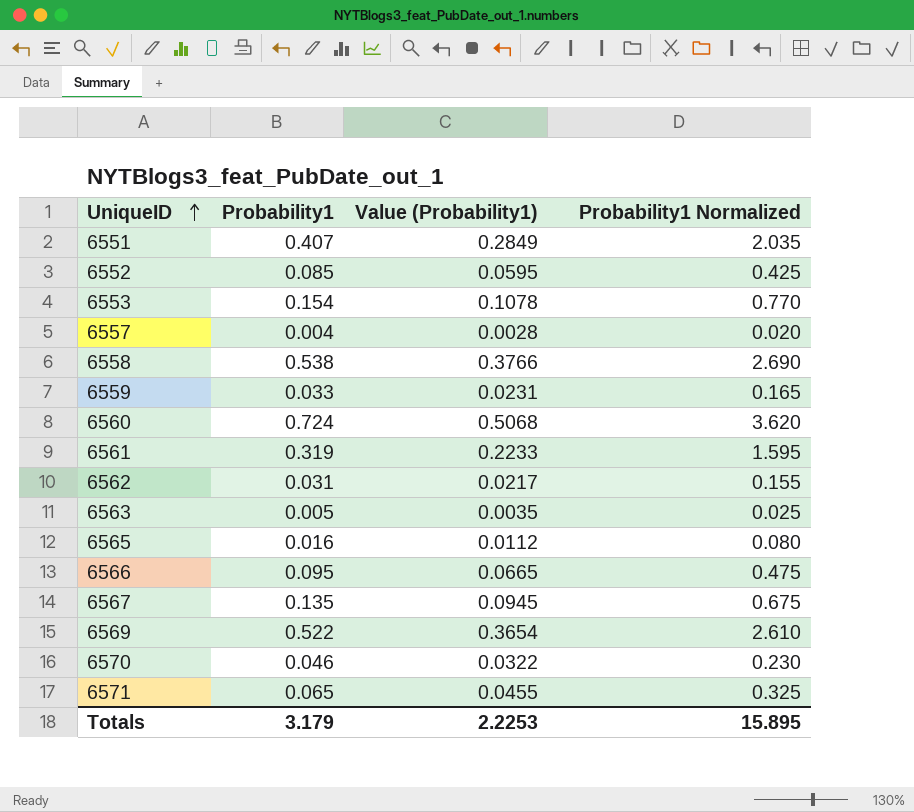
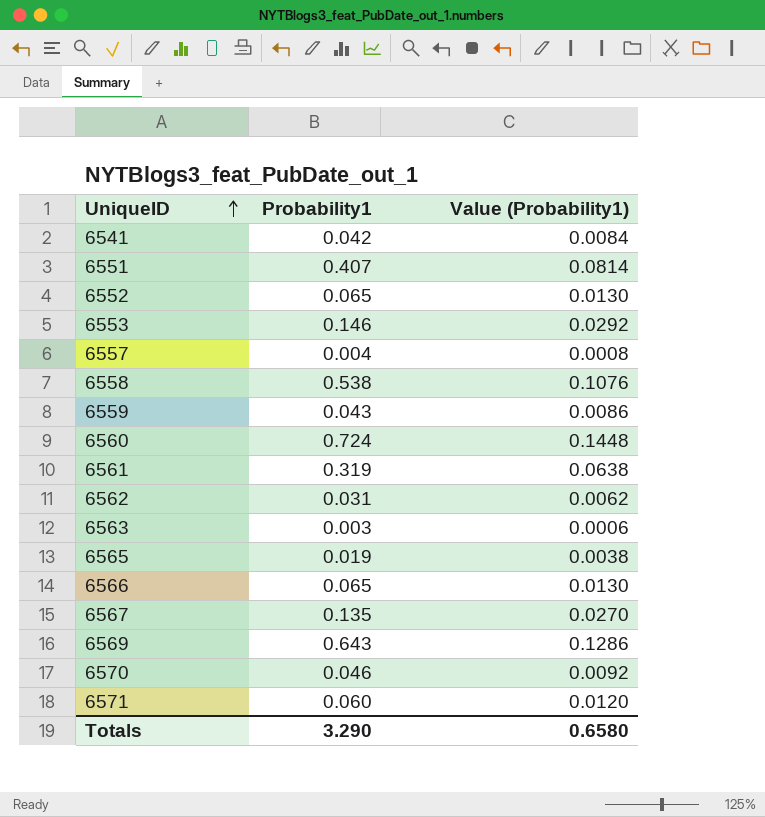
column Probability1 Normalized | formula: [Probability1] * 5 -> none
column Value (Probability1) | formula: [Probability1] * 0.7 -> [Probability1] * 0.2
row 6541: none -> 0.042 | 0.0084
6552 | Probability1: 0.085 -> 0.065
6553 | Probability1: 0.154 -> 0.146
6559 | Probability1: 0.033 -> 0.043
6563 | Probability1: 0.005 -> 0.003
6565 | Probability1: 0.016 -> 0.019
6566 | Probability1: 0.095 -> 0.065
6569 | Probability1: 0.522 -> 0.643
6571 | Probability1: 0.065 -> 0.060
Totals | Probability1: 3.179 -> 3.290
Totals | Value (Probability1): 2.2253 -> 0.6580

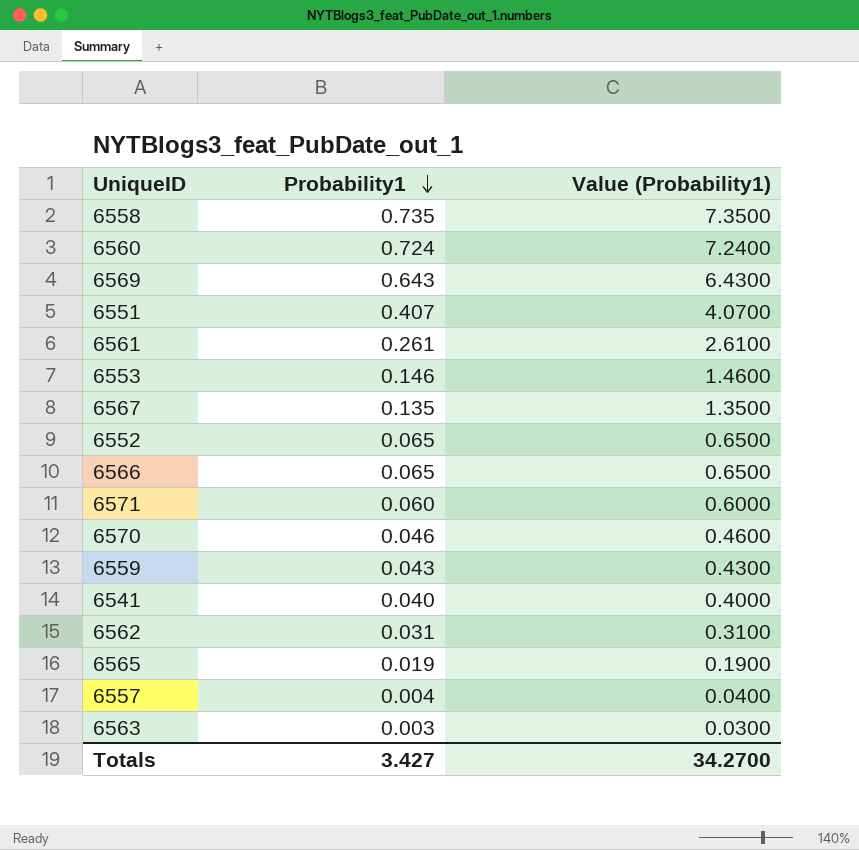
row order: UniqueID ascending -> Probability1 descending
column Value (Probability1) | formula: [Probability1] * 0.2 -> [Probability1] * 10
6558 | Probability1: 0.538 -> 0.735
6561 | Probability1: 0.319 -> 0.261
6541 | Probability1: 0.042 -> 0.040
Totals | Probability1: 3.290 -> 3.427
Totals | Value (Probability1): 0.6580 -> 34.2700

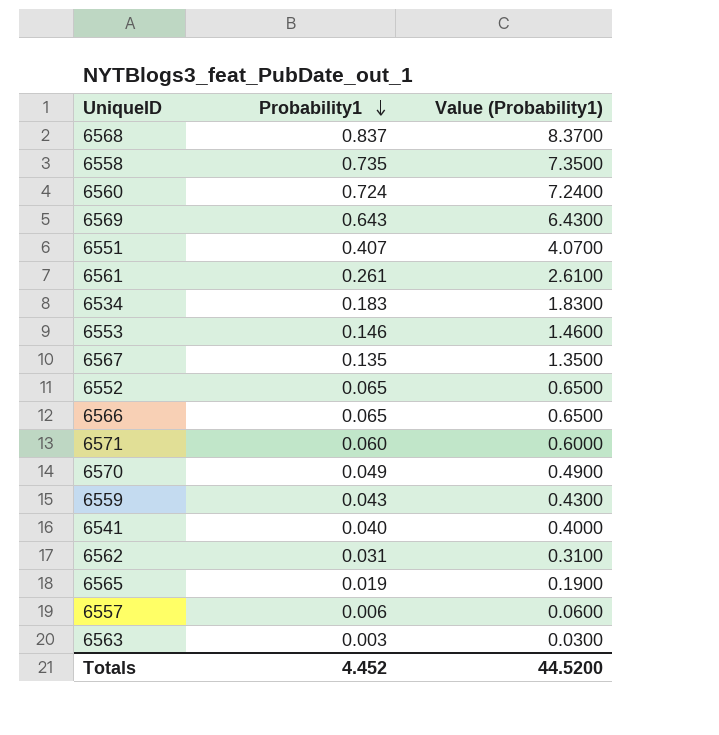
row 6568: none -> 0.837 | 8.3700
row 6534: none -> 0.183 | 1.8300
6570 | Probability1: 0.046 -> 0.049
6570 | Value (Probability1): 0.4600 -> 0.4900
6557 | Probability1: 0.004 -> 0.006
6557 | Value (Probability1): 0.0400 -> 0.0600
Totals | Probability1: 3.427 -> 4.452
Totals | Value (Probability1): 34.2700 -> 44.5200

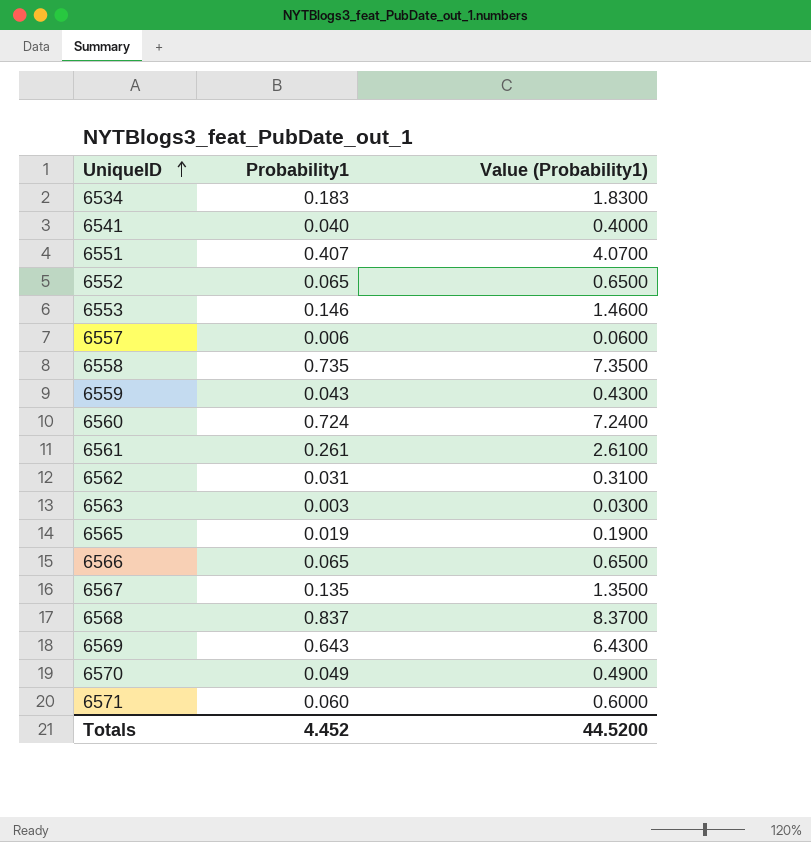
row order: Probability1 descending -> UniqueID ascending

